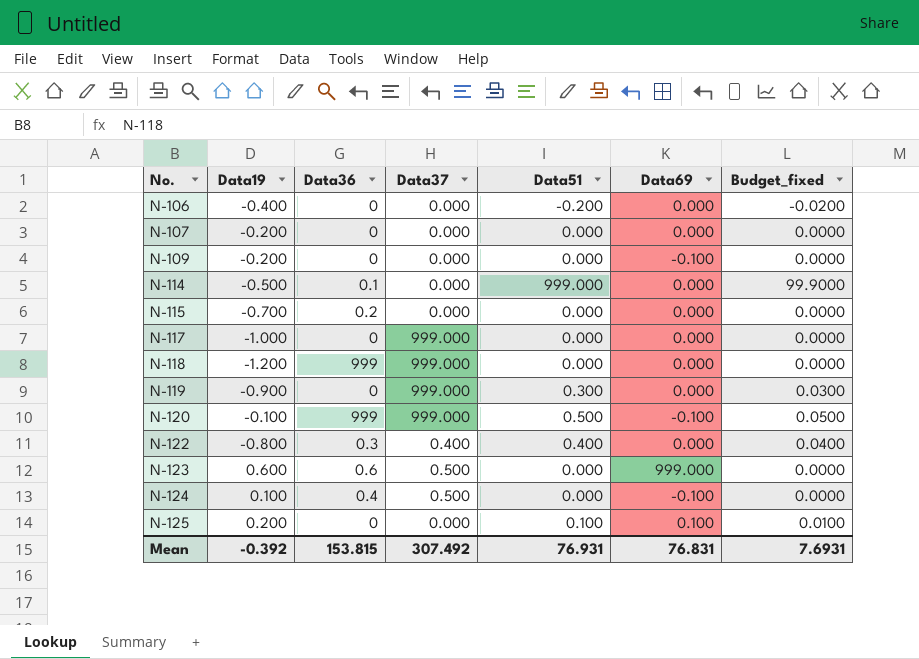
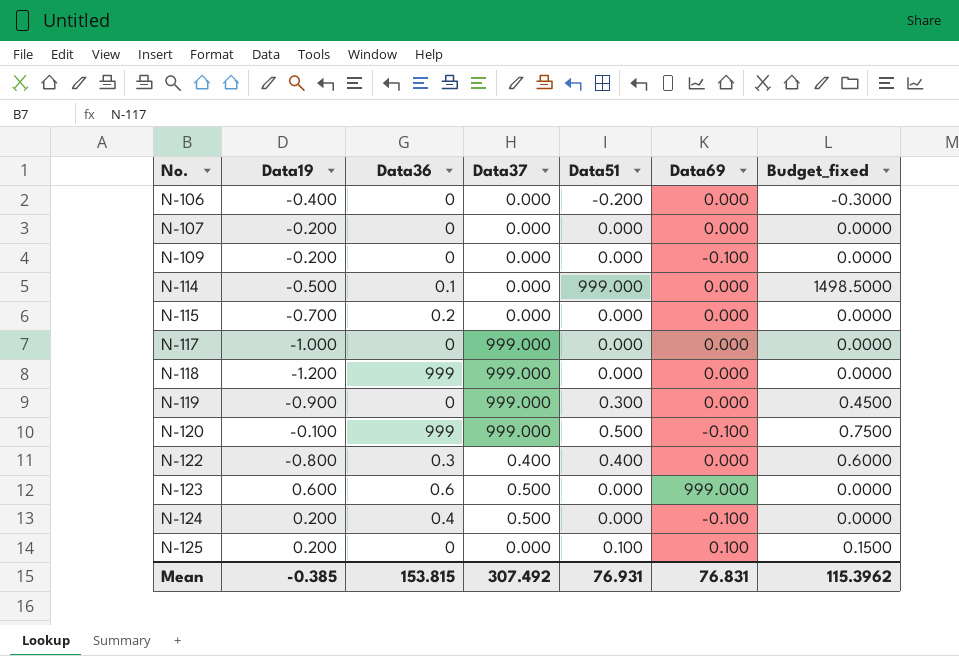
column Budget_fixed | formula: [Data51] * 0.1 -> [Data51] * 1.5
N-124 | Data19: 0.100 -> 0.200
Mean | Data19: -0.392 -> -0.385
Mean | Budget_fixed: 7.6931 -> 115.3962

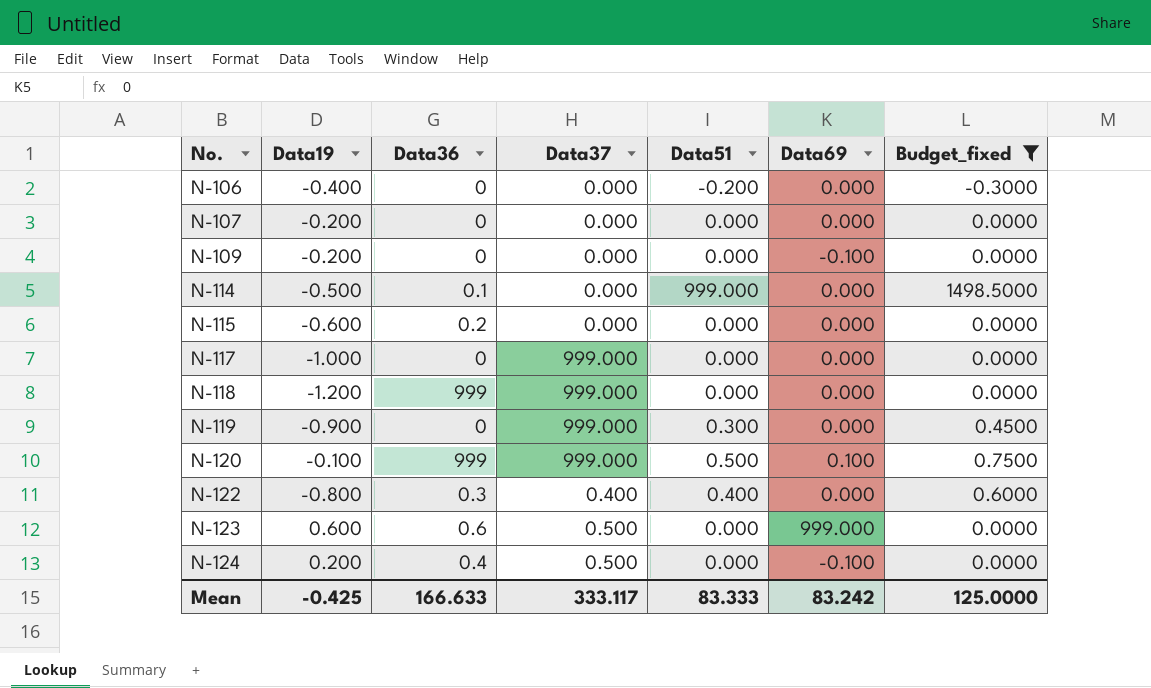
filter: none -> Budget_fixed != 0.1500
N-115 | Data19: -0.700 -> -0.600
N-120 | Data69: -0.100 -> 0.100
Mean | Data19: -0.385 -> -0.425
Mean | Data36: 153.815 -> 166.633
Mean | Data37: 307.492 -> 333.117
Mean | Data51: 76.931 -> 83.333
Mean | Data69: 76.831 -> 83.242
Mean | Budget_fixed: 115.3962 -> 125.0000

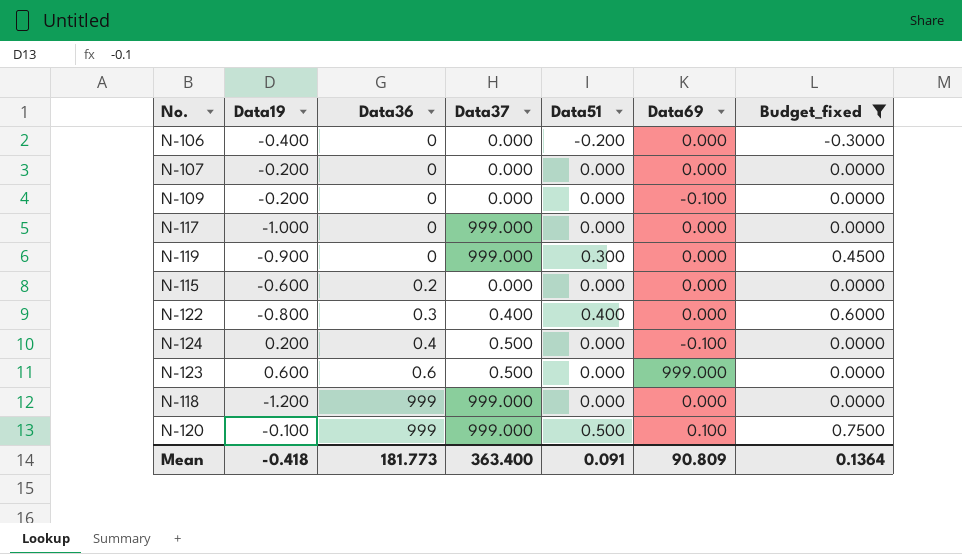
row order: No. ascending -> Data36 ascending
row N-114: -0.500 | 0.1 | 0.000 | 999.000 | 0.000 | 1498.5000 -> none
Mean | Data19: -0.425 -> -0.418
Mean | Data36: 166.633 -> 181.773
Mean | Data37: 333.117 -> 363.400
Mean | Data51: 83.333 -> 0.091
Mean | Data69: 83.242 -> 90.809
Mean | Budget_fixed: 125.0000 -> 0.1364

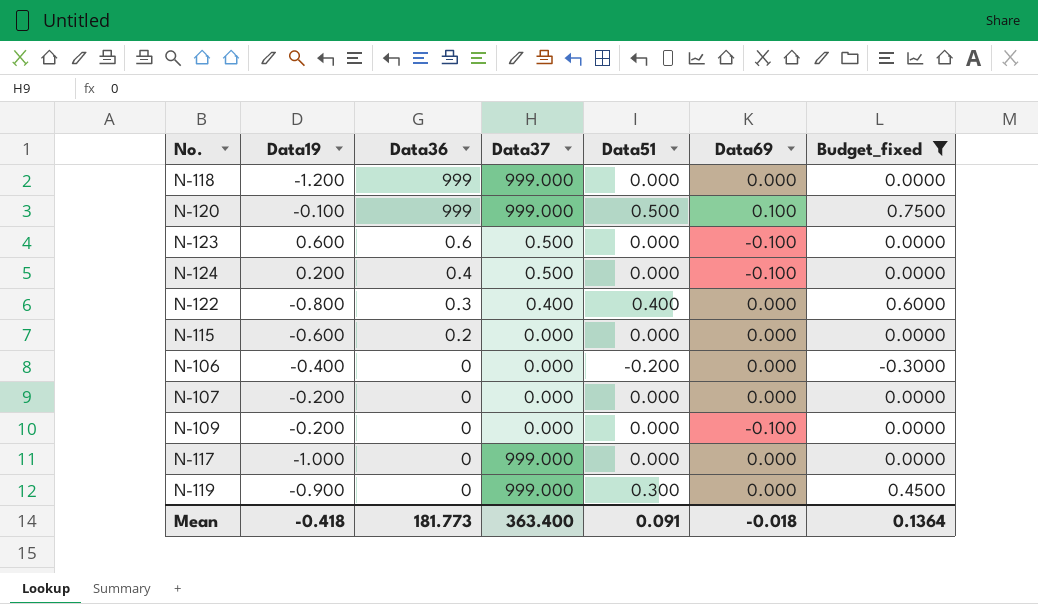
row order: Data36 ascending -> Data36 descending
N-123 | Data69: 999.000 -> -0.100
Mean | Data69: 90.809 -> -0.018

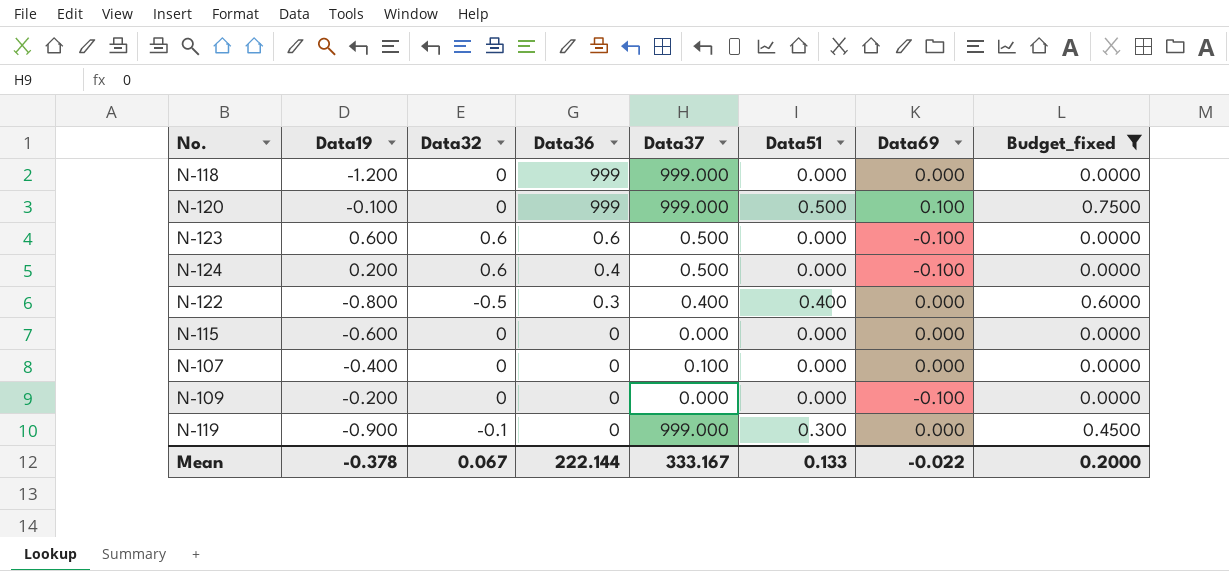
column Data32 | position: none -> 3
row N-106: -0.400 | 0 | 0.000 | -0.200 | 0.000 | -0.3000 -> none
row N-117: -1.000 | 0 | 999.000 | 0.000 | 0.000 | 0.0000 -> none
N-115 | Data36: 0.2 -> 0
N-107 | Data19: -0.200 -> -0.400
N-107 | Data37: 0.000 -> 0.100
Mean | Data19: -0.418 -> -0.378
Mean | Data36: 181.773 -> 222.144
Mean | Data37: 363.400 -> 333.167
Mean | Data51: 0.091 -> 0.133
Mean | Data69: -0.018 -> -0.022
Mean | Budget_fixed: 0.1364 -> 0.2000

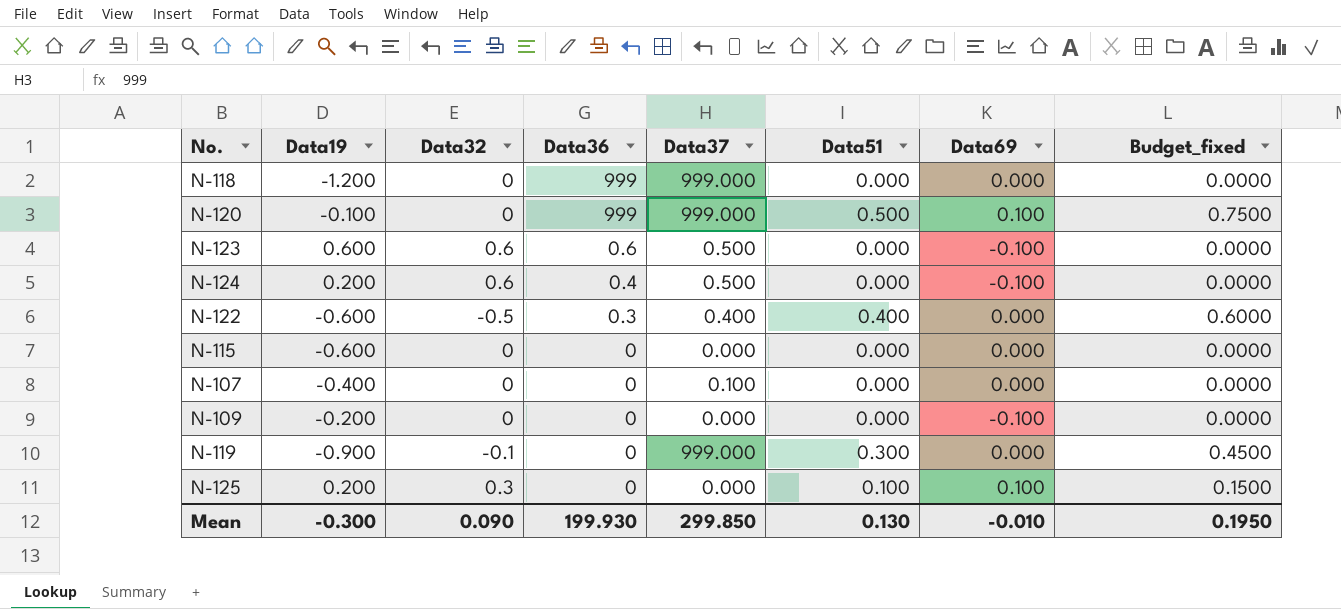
filter: Budget_fixed != 0.1500 -> none
N-122 | Data19: -0.800 -> -0.600
Mean | Data19: -0.378 -> -0.300
Mean | Data32: 0.067 -> 0.090
Mean | Data36: 222.144 -> 199.930
Mean | Data37: 333.167 -> 299.850
Mean | Data51: 0.133 -> 0.130
Mean | Data69: -0.022 -> -0.010
Mean | Budget_fixed: 0.2000 -> 0.1950

